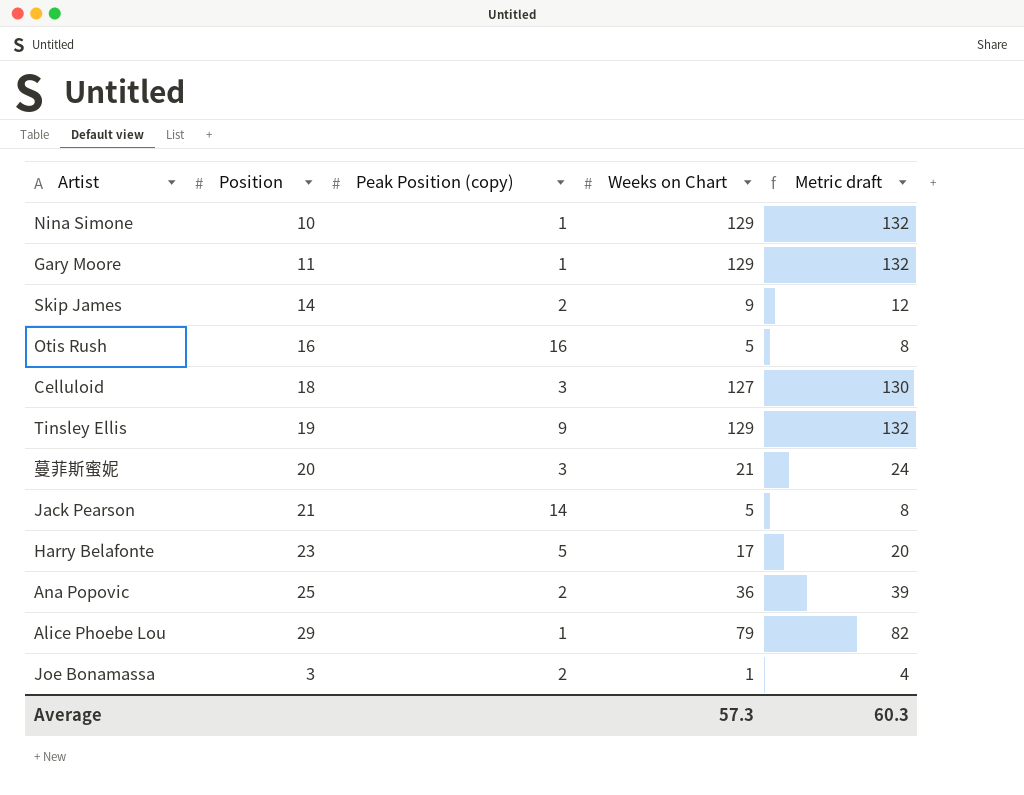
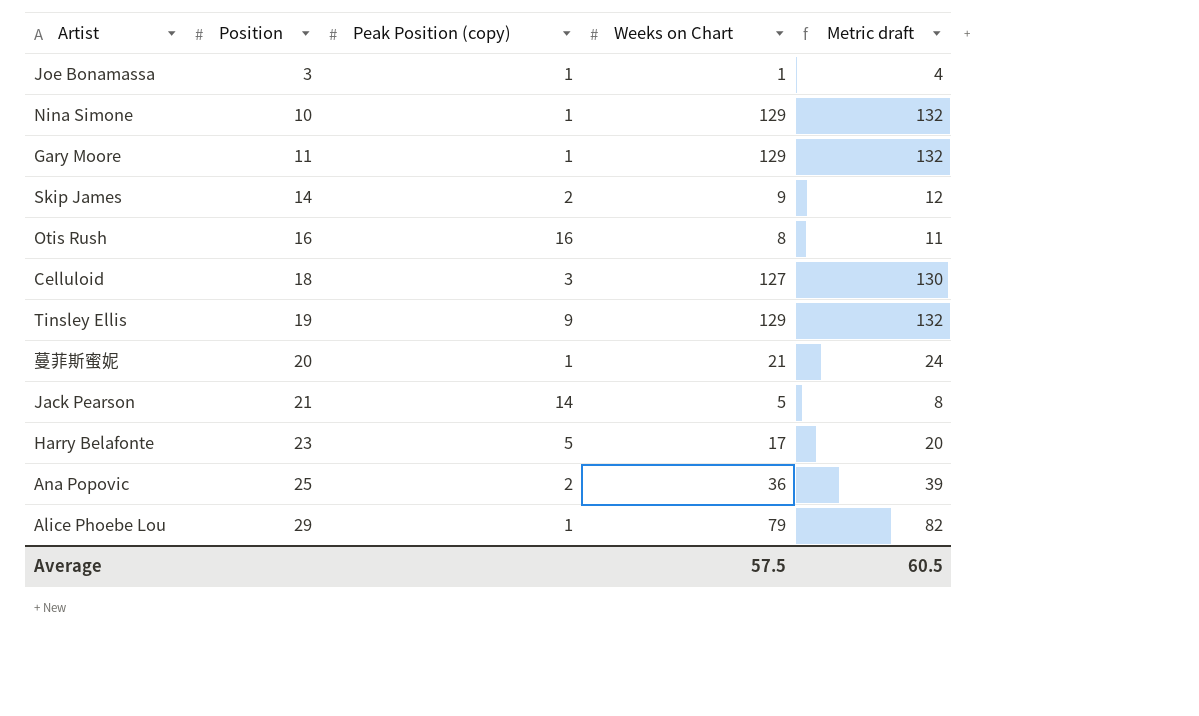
row order: none -> Position ascending
Joe Bonamassa | Peak Position (copy): 2 -> 1
Otis Rush | Weeks on Chart: 5 -> 8
Otis Rush | Metric draft: 8 -> 11
蔓菲斯蜜妮 | Peak Position (copy): 3 -> 1
Average | Weeks on Chart: 57.3 -> 57.5
Average | Metric draft: 60.3 -> 60.5

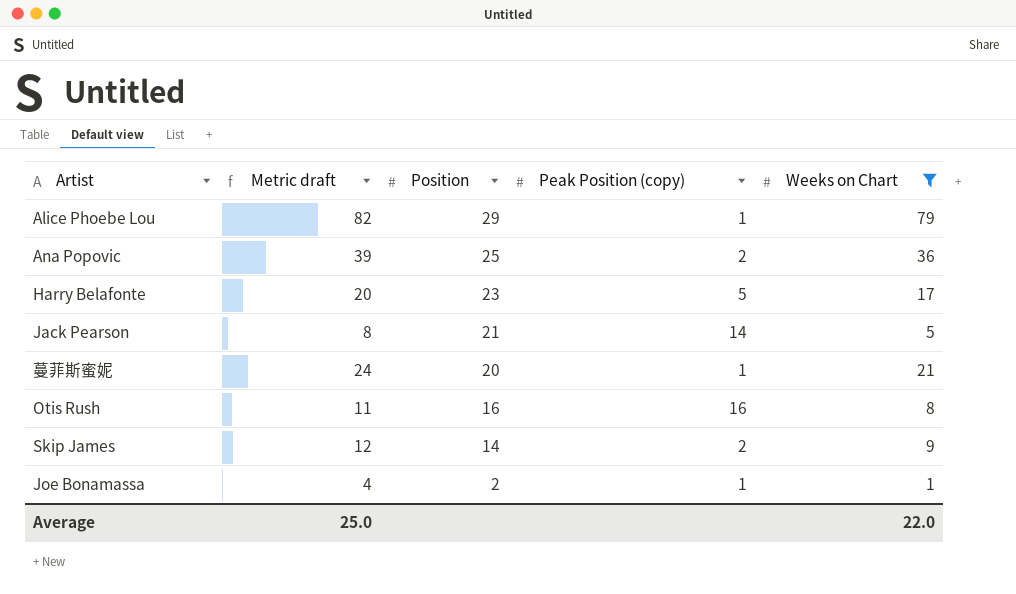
filter: none -> Weeks on Chart <= 79
row order: Position ascending -> Position descending
column Metric draft | position: 5 -> 2
Joe Bonamassa | Position: 3 -> 2
Average | Metric draft: 60.5 -> 25.0
Average | Weeks on Chart: 57.5 -> 22.0

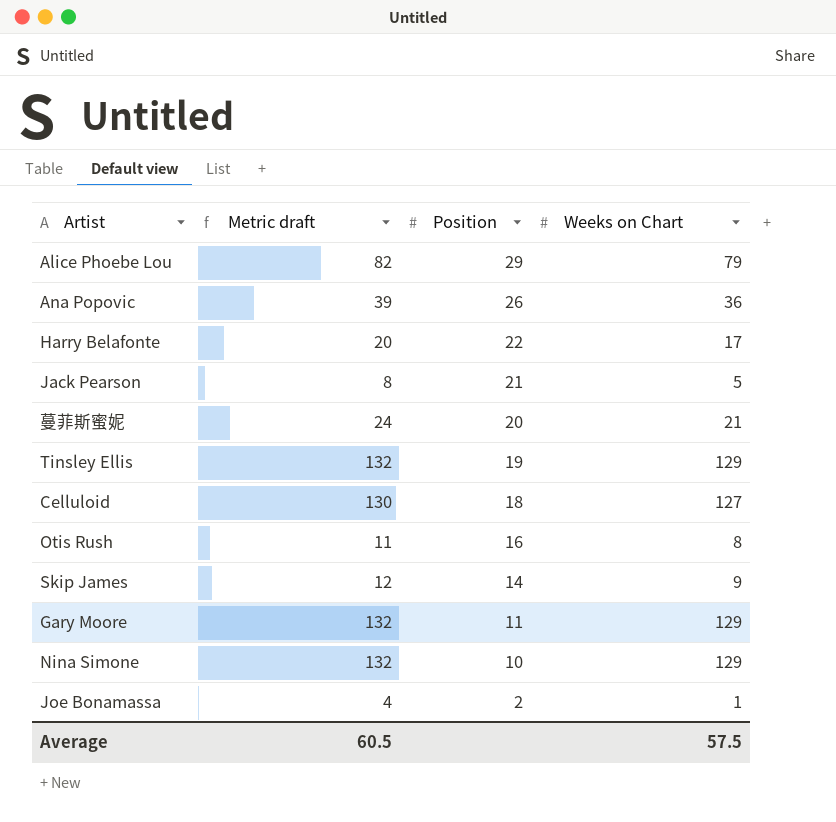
filter: Weeks on Chart <= 79 -> none
column Peak Position (copy) | position: 4 -> none
Ana Popovic | Position: 25 -> 26
Harry Belafonte | Position: 23 -> 22
Average | Metric draft: 25.0 -> 60.5
Average | Weeks on Chart: 22.0 -> 57.5

